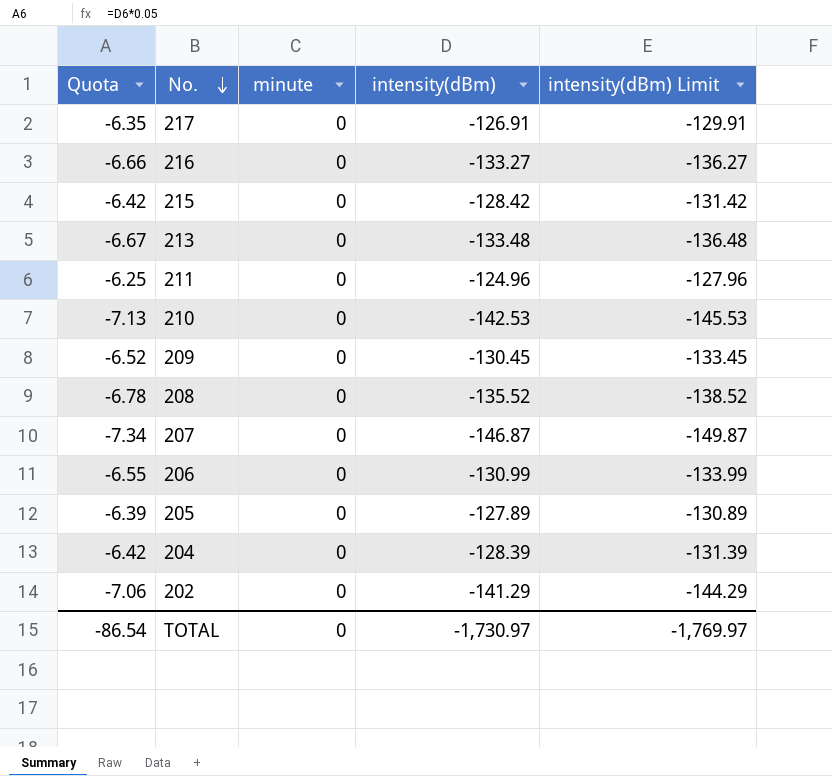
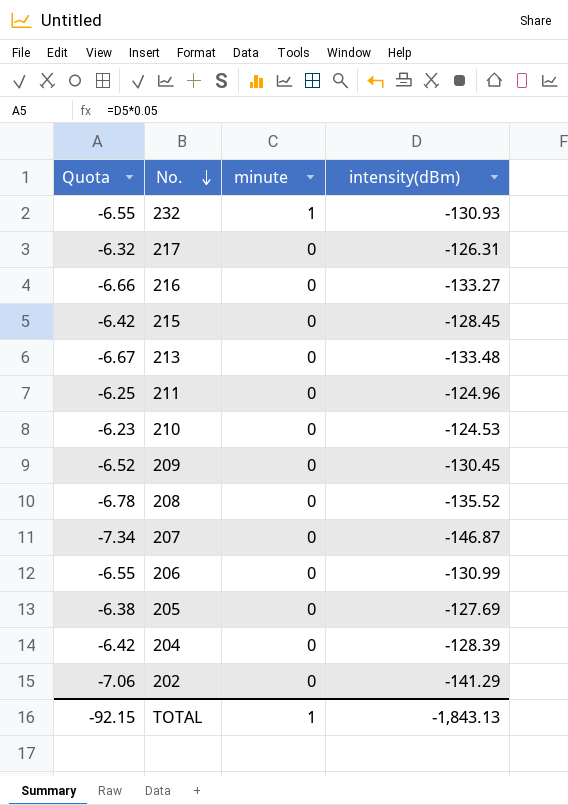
column intensity(dBm) Limit | formula: [intensity(dBm)] - 3 -> none
row 232: none -> -6.55 | 1 | -130.93
217 | Quota: -6.35 -> -6.32
217 | intensity(dBm): -126.91 -> -126.31
215 | intensity(dBm): -128.42 -> -128.45
210 | Quota: -7.13 -> -6.23
210 | intensity(dBm): -142.53 -> -124.53
205 | Quota: -6.39 -> -6.38
205 | intensity(dBm): -127.89 -> -127.69
TOTAL | Quota: -86.54 -> -92.15
TOTAL | minute: 0 -> 1
TOTAL | intensity(dBm): -1,730.97 -> -1,843.13

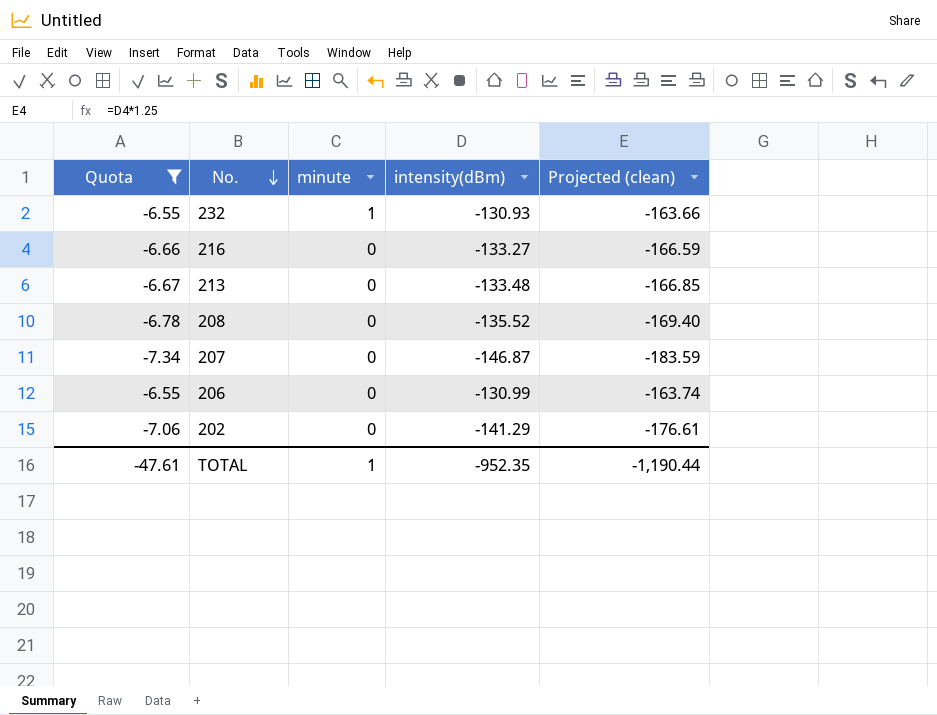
filter: none -> Quota <= -6.55
column Projected (clean) | formula: none -> [intensity(dBm)] * 1.25
TOTAL | Quota: -92.15 -> -47.61
TOTAL | intensity(dBm): -1,843.13 -> -952.35

